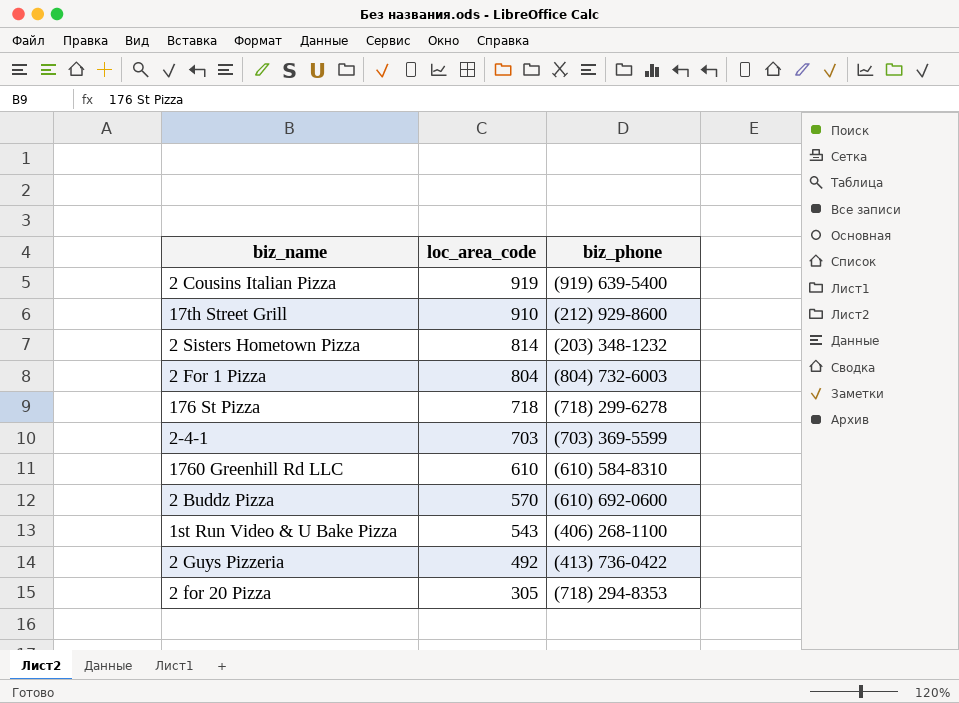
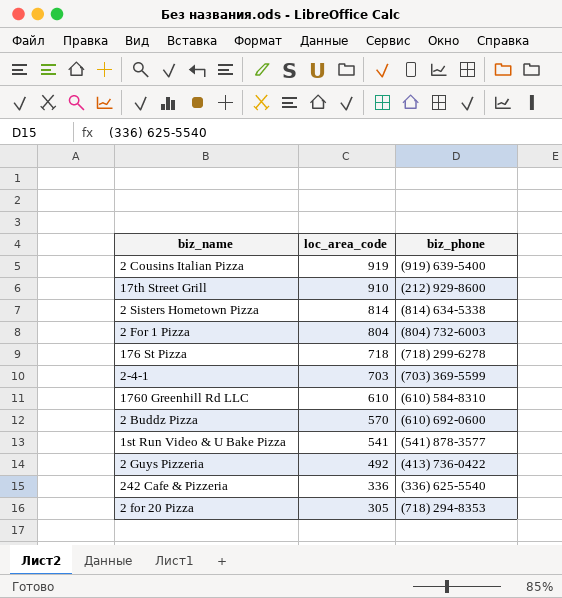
2 Sisters Hometown Pizza | biz_phone: (203) 348-1232 -> (814) 634-5338
1st Run Video & U Bake Pizza | loc_area_code: 543 -> 541
1st Run Video & U Bake Pizza | biz_phone: (406) 268-1100 -> (541) 878-3577
row 242 Cafe & Pizzeria: none -> 336 | (336) 625-5540

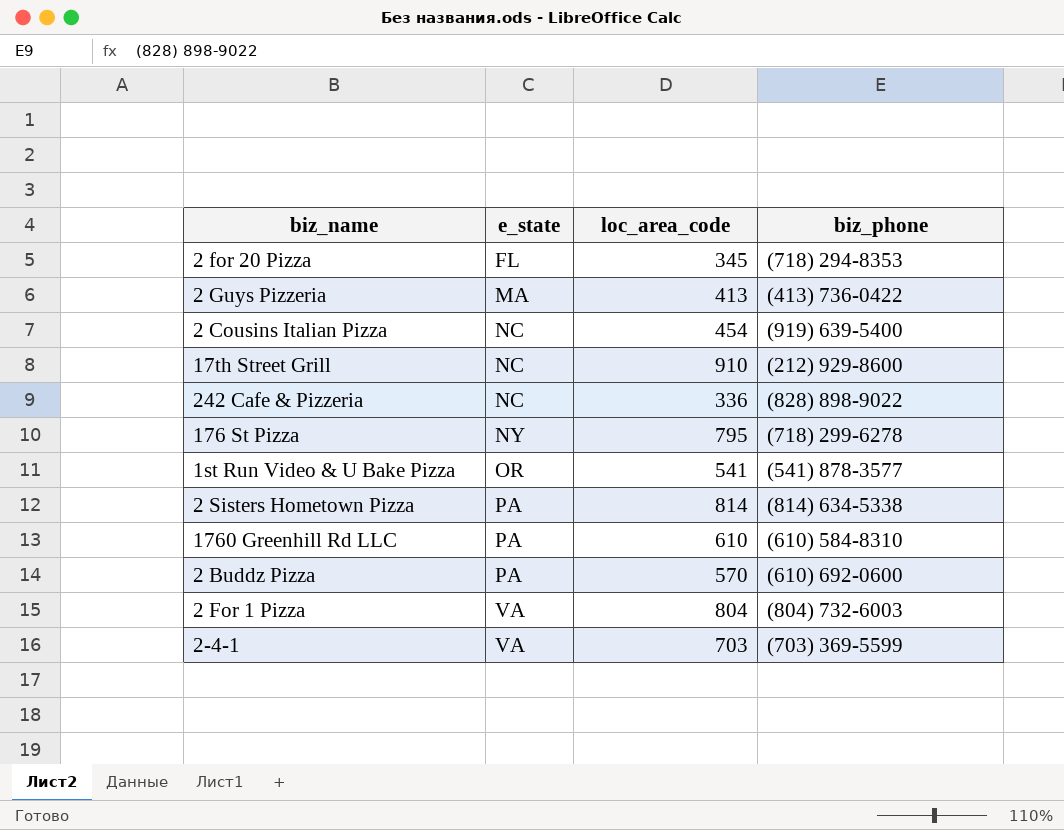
row order: loc_area_code descending -> e_state ascending
column e_state | position: none -> 2
2 for 20 Pizza | loc_area_code: 305 -> 345
2 Guys Pizzeria | loc_area_code: 492 -> 413
2 Cousins Italian Pizza | loc_area_code: 919 -> 454
242 Cafe & Pizzeria | biz_phone: (336) 625-5540 -> (828) 898-9022
176 St Pizza | loc_area_code: 718 -> 795

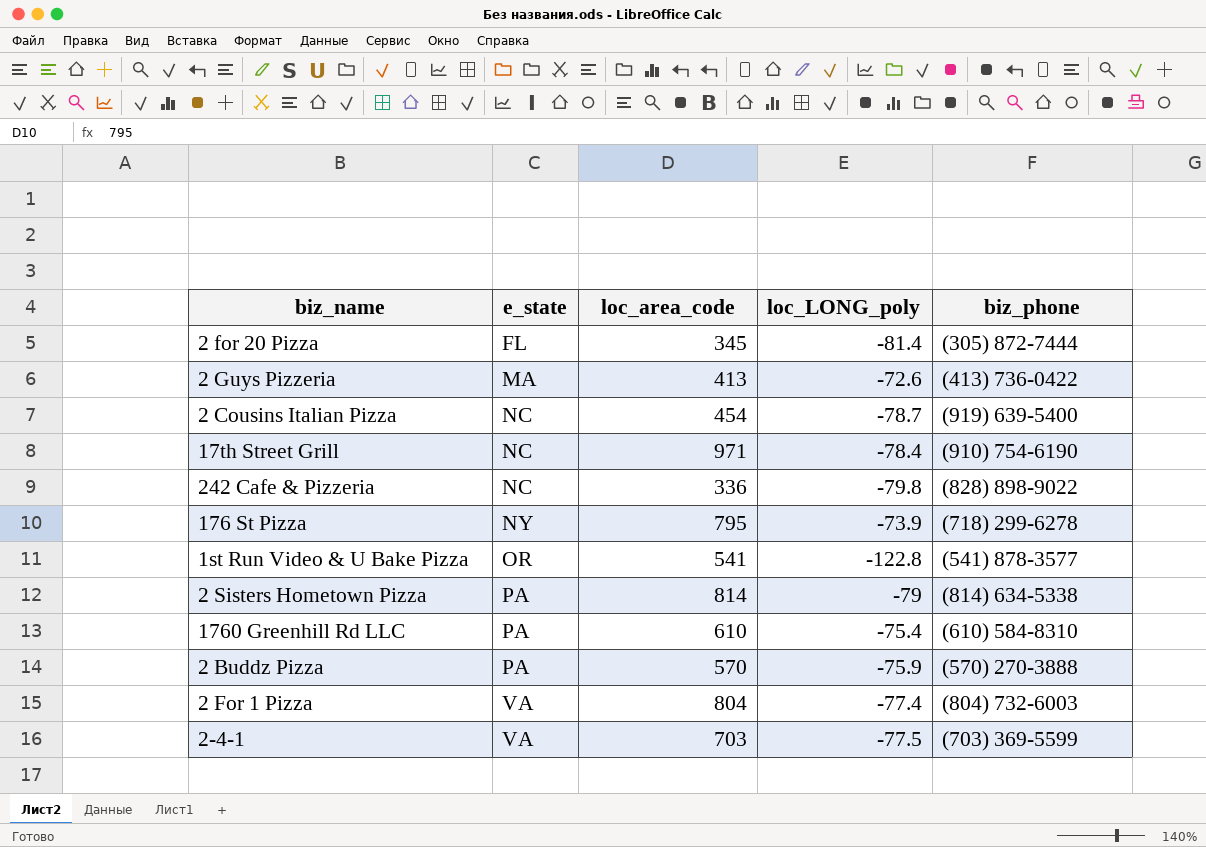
column loc_LONG_poly | position: none -> 4
2 for 20 Pizza | biz_phone: (718) 294-8353 -> (305) 872-7444
17th Street Grill | loc_area_code: 910 -> 971
17th Street Grill | biz_phone: (212) 929-8600 -> (910) 754-6190
2 Buddz Pizza | biz_phone: (610) 692-0600 -> (570) 270-3888

